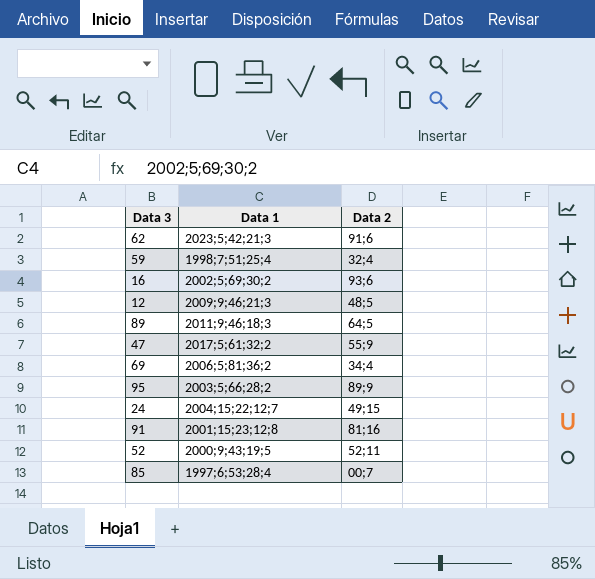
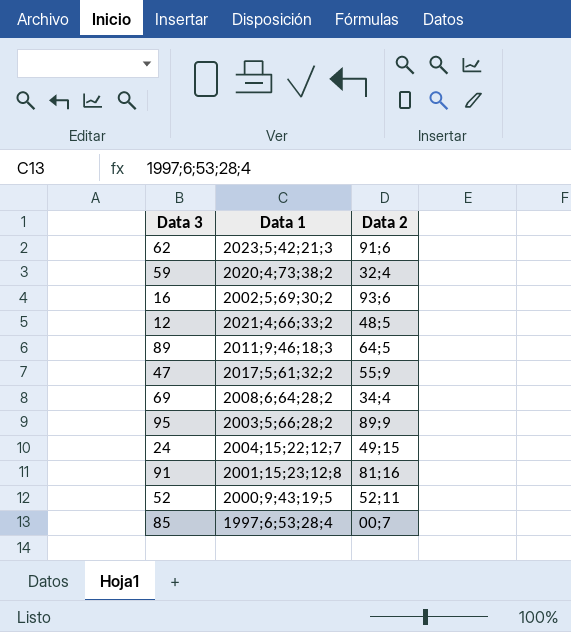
59 | Data 1: 1998;7;51;25;4 -> 2020;4;73;38;2
12 | Data 1: 2009;9;46;21;3 -> 2021;4;66;33;2
69 | Data 1: 2006;5;81;36;2 -> 2008;6;64;28;2

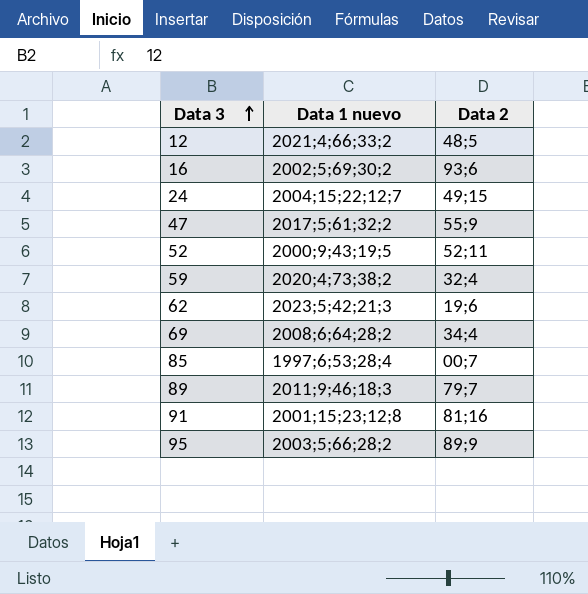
row order: none -> Data 3 ascending
column name: Data 1 -> Data 1 nuevo
62 | Data 2: 91;6 -> 19;6
89 | Data 2: 64;5 -> 79;7

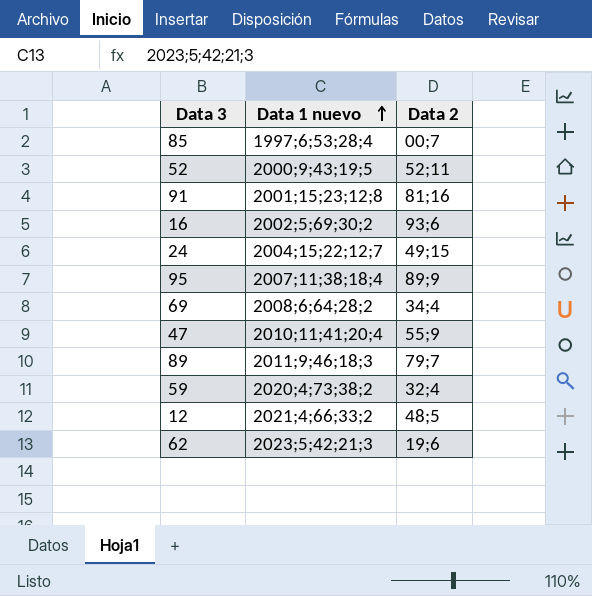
row order: Data 3 ascending -> Data 1 nuevo ascending
95 | Data 1 nuevo: 2003;5;66;28;2 -> 2007;11;38;18;4
47 | Data 1 nuevo: 2017;5;61;32;2 -> 2010;11;41;20;4

